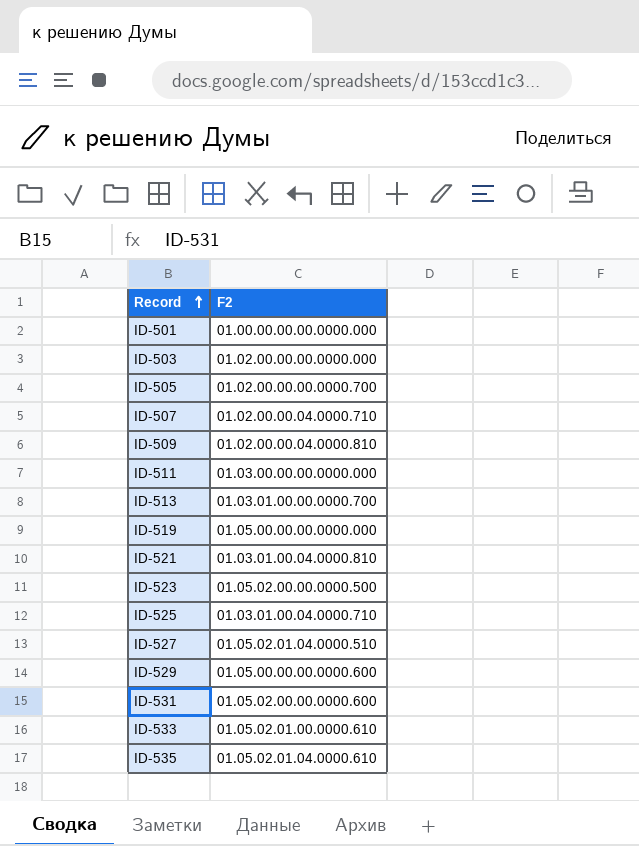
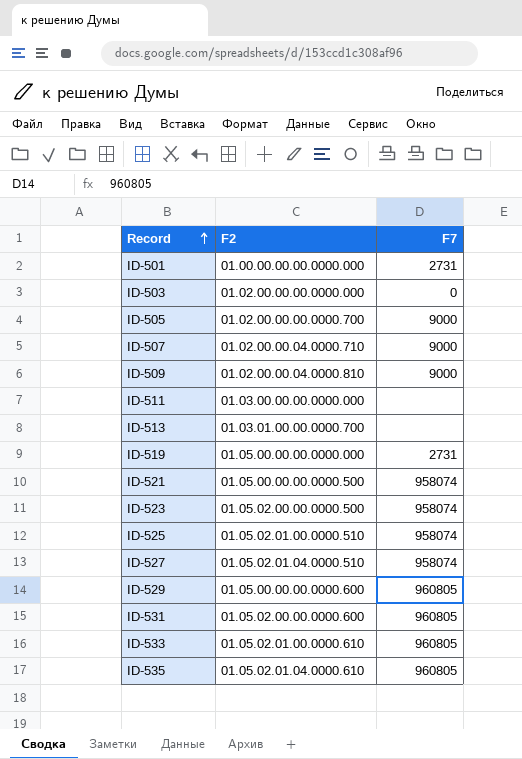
column F7 | position: none -> 3
ID-521 | F2: 01.03.01.00.04.0000.810 -> 01.05.00.00.00.0000.500
ID-525 | F2: 01.03.01.00.04.0000.710 -> 01.05.02.01.00.0000.510

